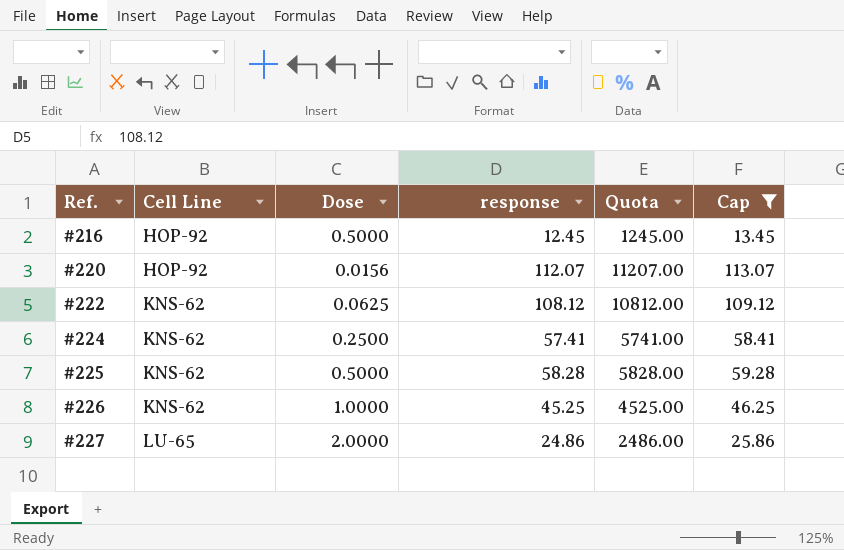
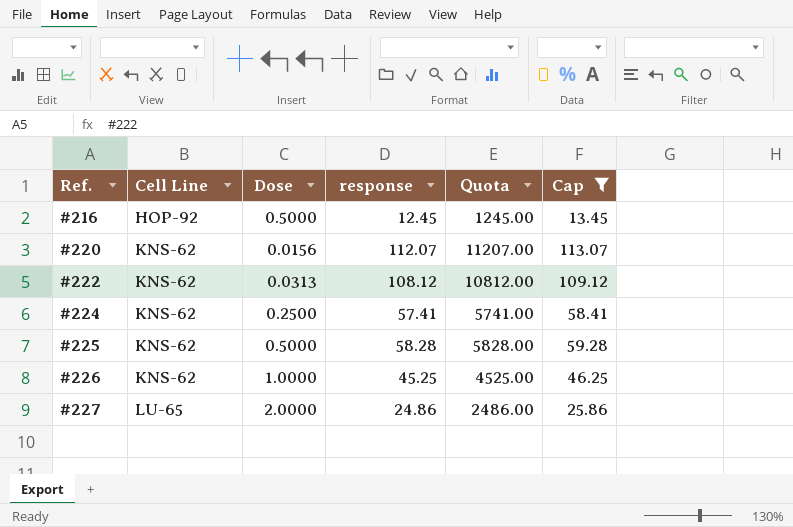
#220 | Cell Line: HOP-92 -> KNS-62
#222 | Dose: 0.0625 -> 0.0313

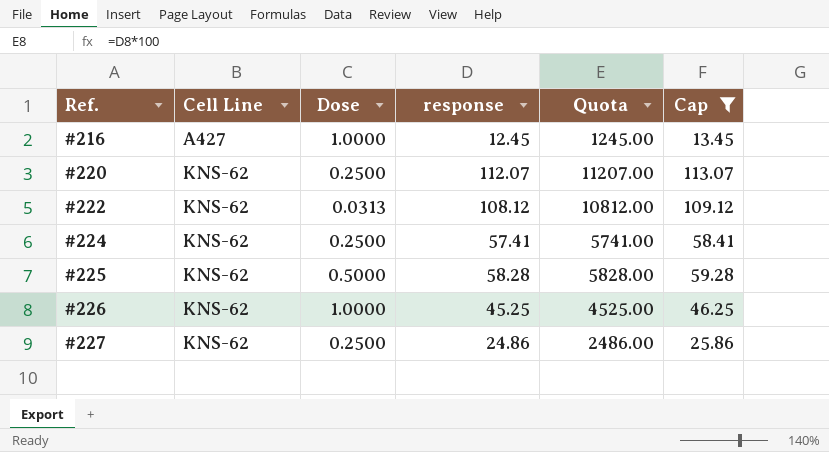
#216 | Cell Line: HOP-92 -> A427
#216 | Dose: 0.5000 -> 1.0000
#220 | Dose: 0.0156 -> 0.2500
#227 | Cell Line: LU-65 -> KNS-62
#227 | Dose: 2.0000 -> 0.2500

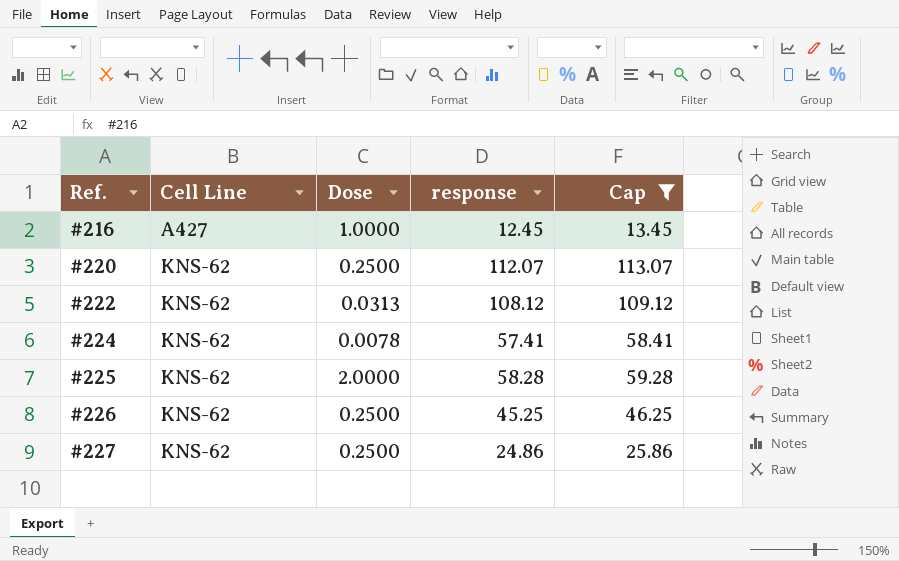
column Quota | formula: [response] * 100 -> none
#224 | Dose: 0.2500 -> 0.0078
#225 | Dose: 0.5000 -> 2.0000
#226 | Dose: 1.0000 -> 0.2500

